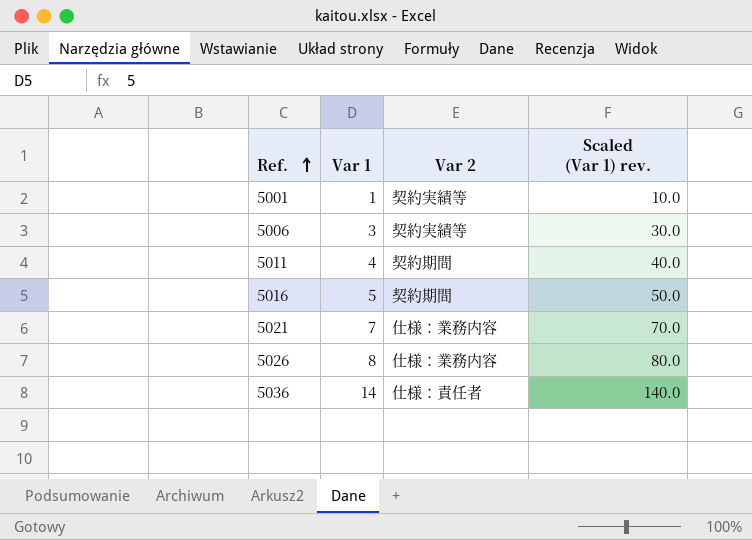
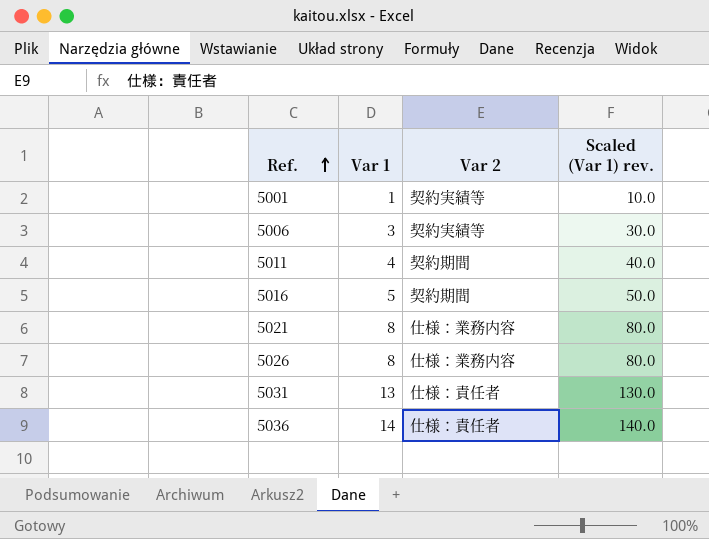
5021 | Var 1: 7 -> 8
5021 | Scaled (Var 1) rev.: 70.0 -> 80.0
row 5031: none -> 13 | 仕様：責任者 | 130.0

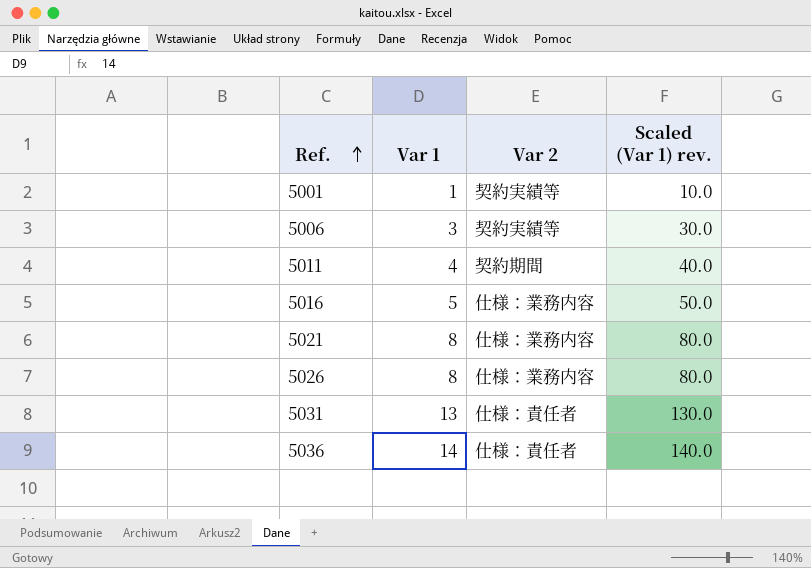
5016 | Var 2: 契約期間 -> 仕様：業務内容

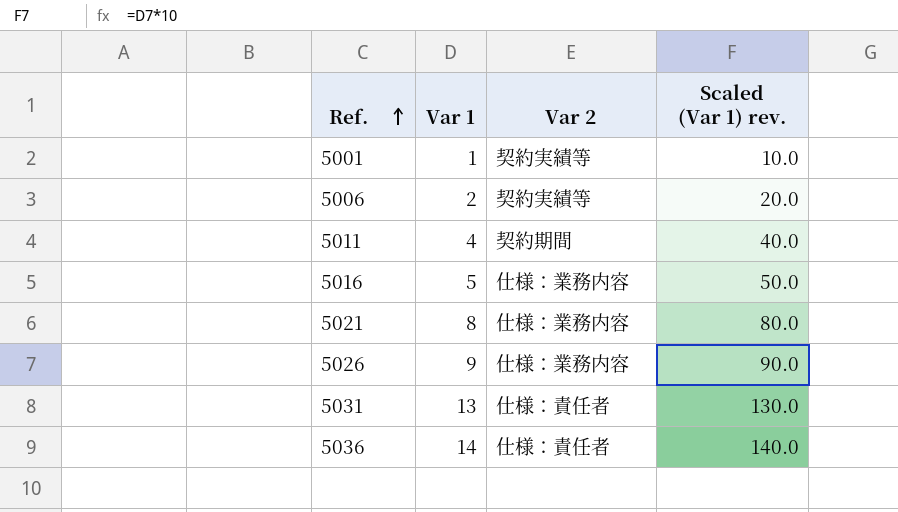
5006 | Var 1: 3 -> 2
5006 | Scaled (Var 1) rev.: 30.0 -> 20.0
5026 | Var 1: 8 -> 9
5026 | Scaled (Var 1) rev.: 80.0 -> 90.0

